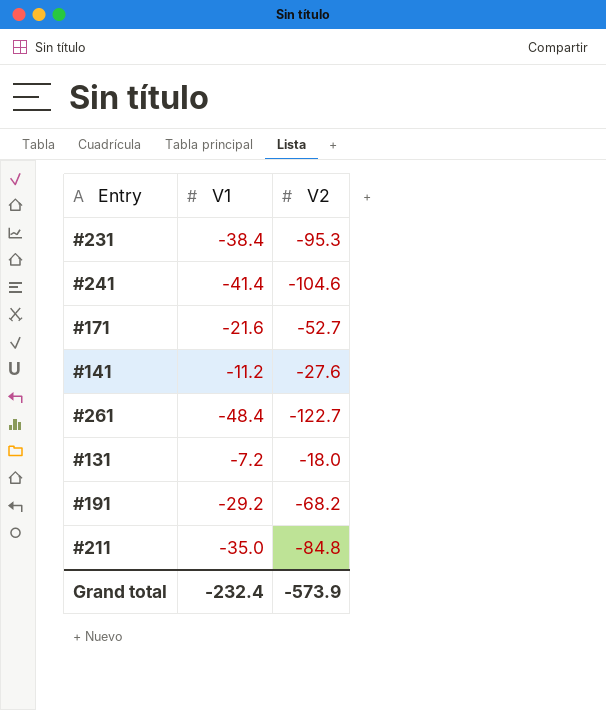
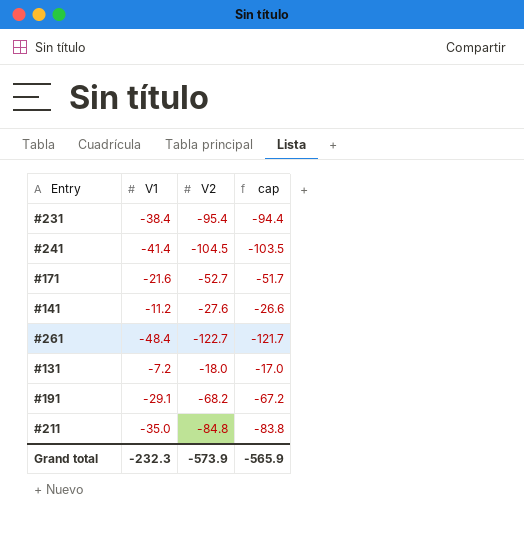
column cap | formula: none -> [V2] + 1
#231 | V2: -95.3 -> -95.4
#241 | V2: -104.6 -> -104.5
#191 | V1: -29.2 -> -29.1
Grand total | V1: -232.4 -> -232.3

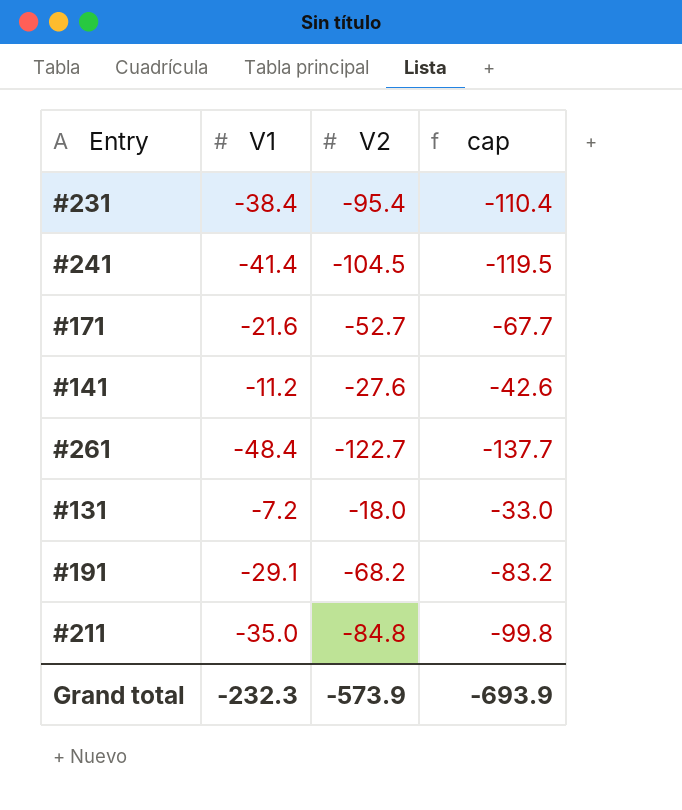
column cap | formula: [V2] + 1 -> [V2] - 15
Grand total | cap: -565.9 -> -693.9

